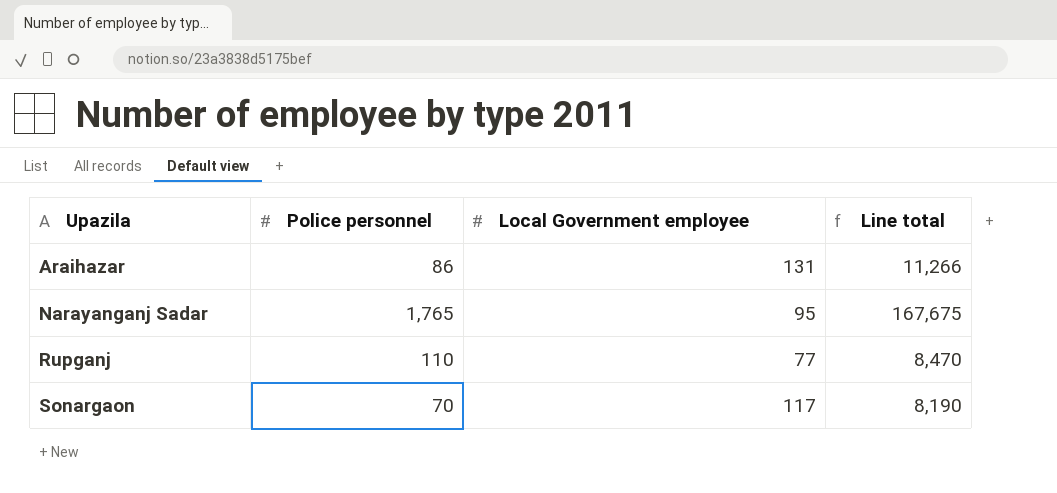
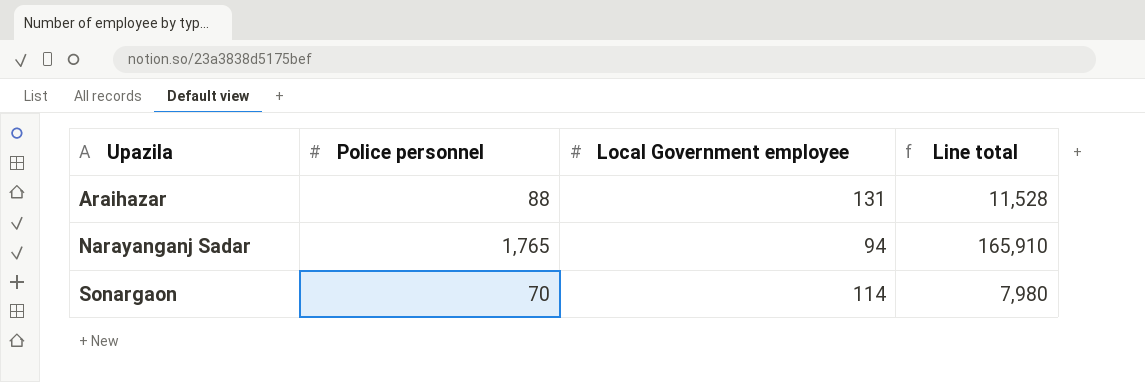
row Rupganj: 110 | 77 | 8,470 -> none
Araihazar | Police personnel: 86 -> 88
Araihazar | Line total: 11,266 -> 11,528
Narayanganj Sadar | Local Government employee: 95 -> 94
Narayanganj Sadar | Line total: 167,675 -> 165,910
Sonargaon | Local Government employee: 117 -> 114
Sonargaon | Line total: 8,190 -> 7,980

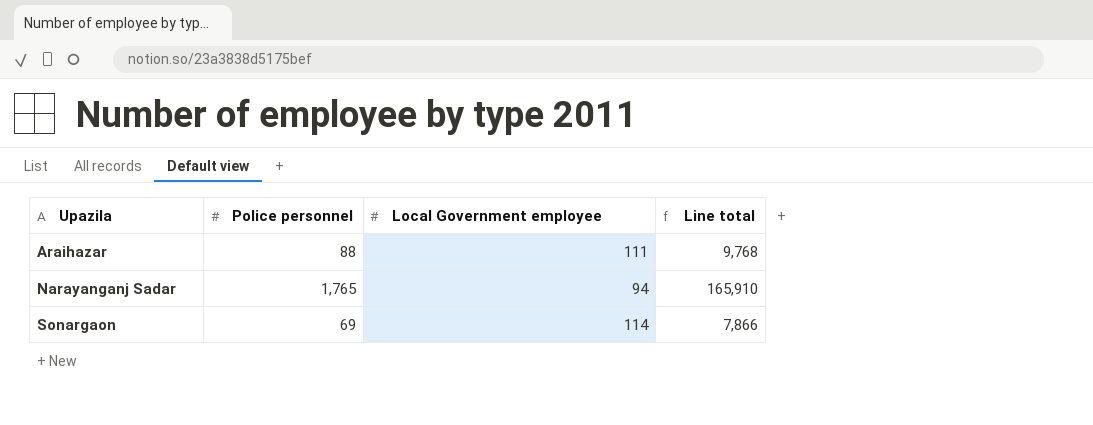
Araihazar | Local Government employee: 131 -> 111
Araihazar | Line total: 11,528 -> 9,768
Sonargaon | Police personnel: 70 -> 69
Sonargaon | Line total: 7,980 -> 7,866

